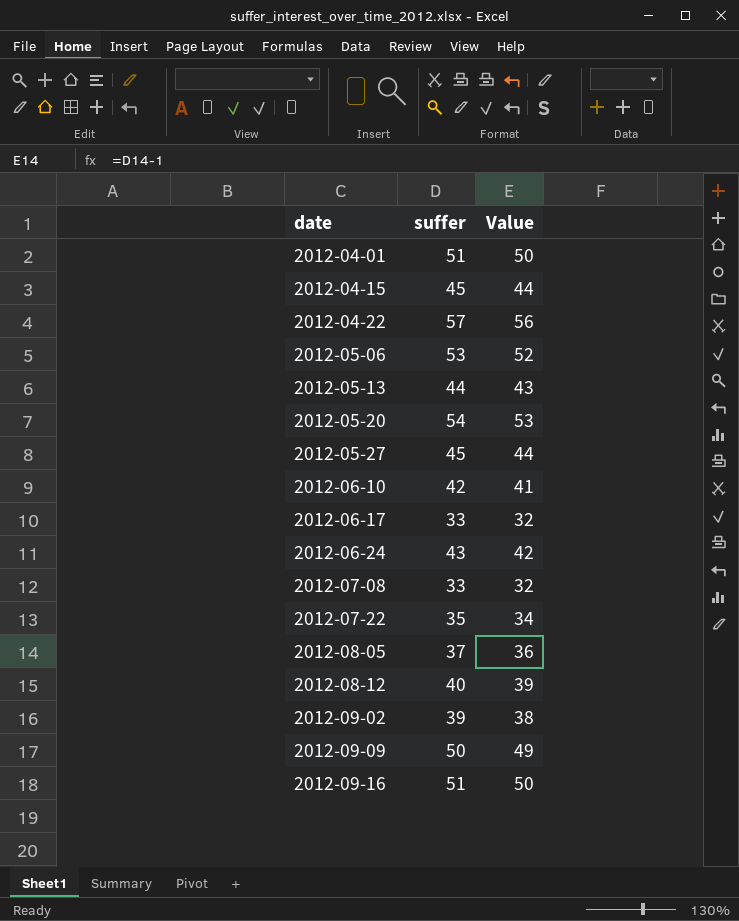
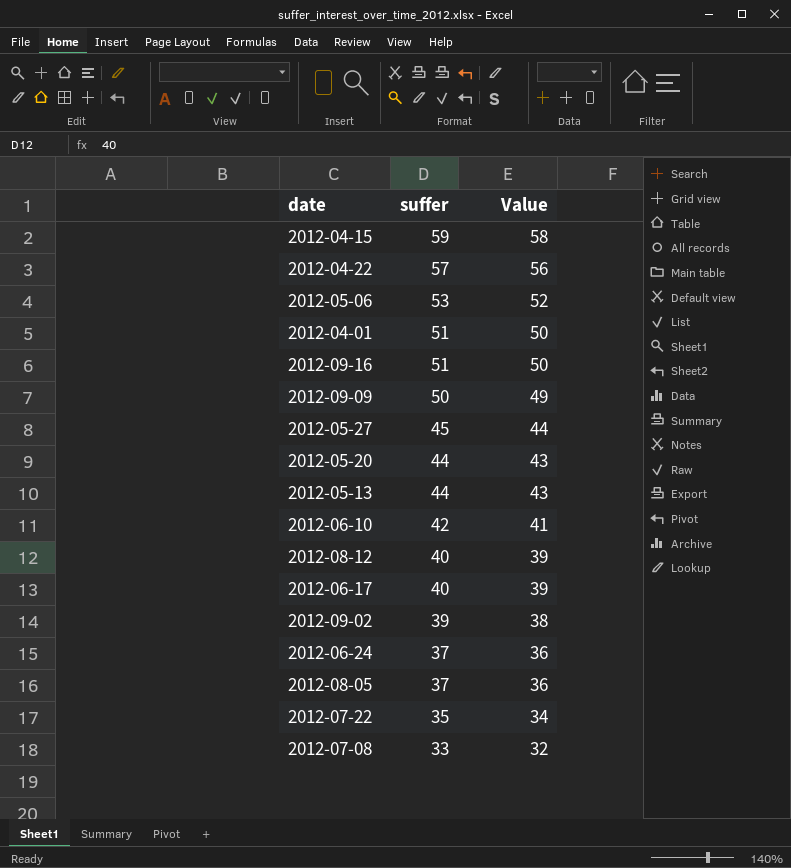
row order: date ascending -> suffer descending
2012-04-15 | suffer: 45 -> 59
2012-04-15 | Value: 44 -> 58
2012-05-20 | suffer: 54 -> 44
2012-05-20 | Value: 53 -> 43
2012-06-17 | suffer: 33 -> 40
2012-06-17 | Value: 32 -> 39
2012-06-24 | suffer: 43 -> 37
2012-06-24 | Value: 42 -> 36

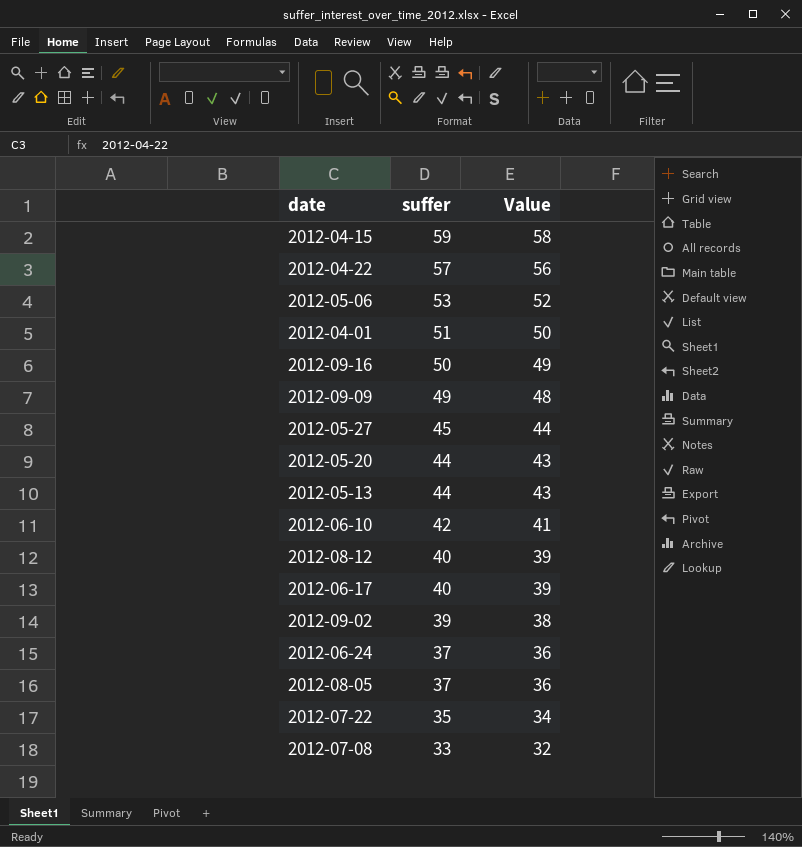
2012-09-16 | suffer: 51 -> 50
2012-09-16 | Value: 50 -> 49
2012-09-09 | suffer: 50 -> 49
2012-09-09 | Value: 49 -> 48

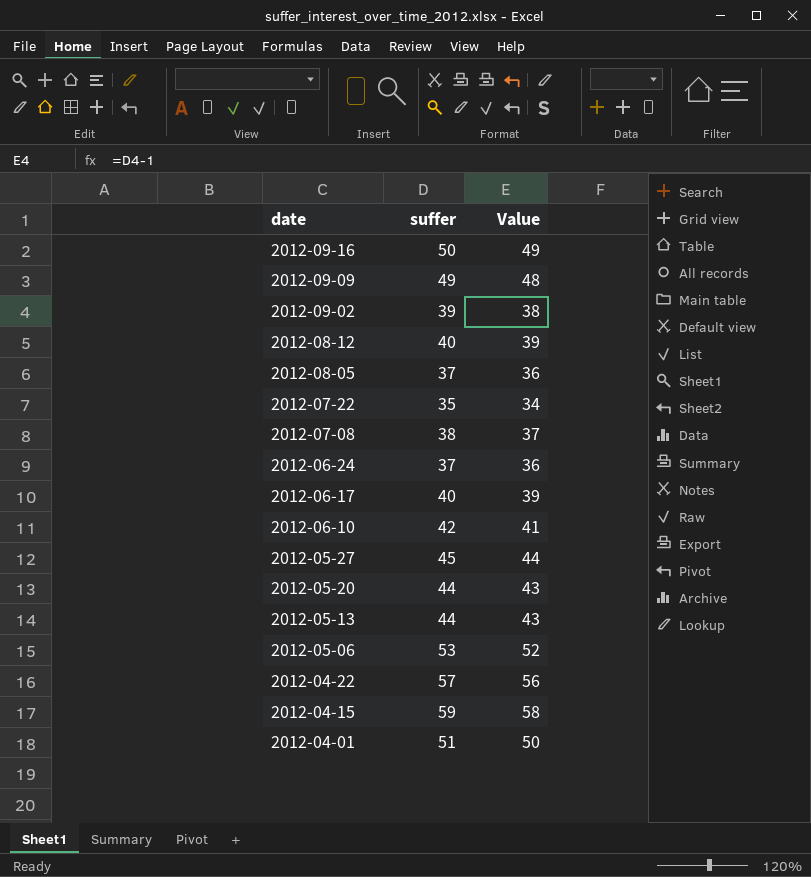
row order: suffer descending -> date descending
2012-07-08 | suffer: 33 -> 38
2012-07-08 | Value: 32 -> 37

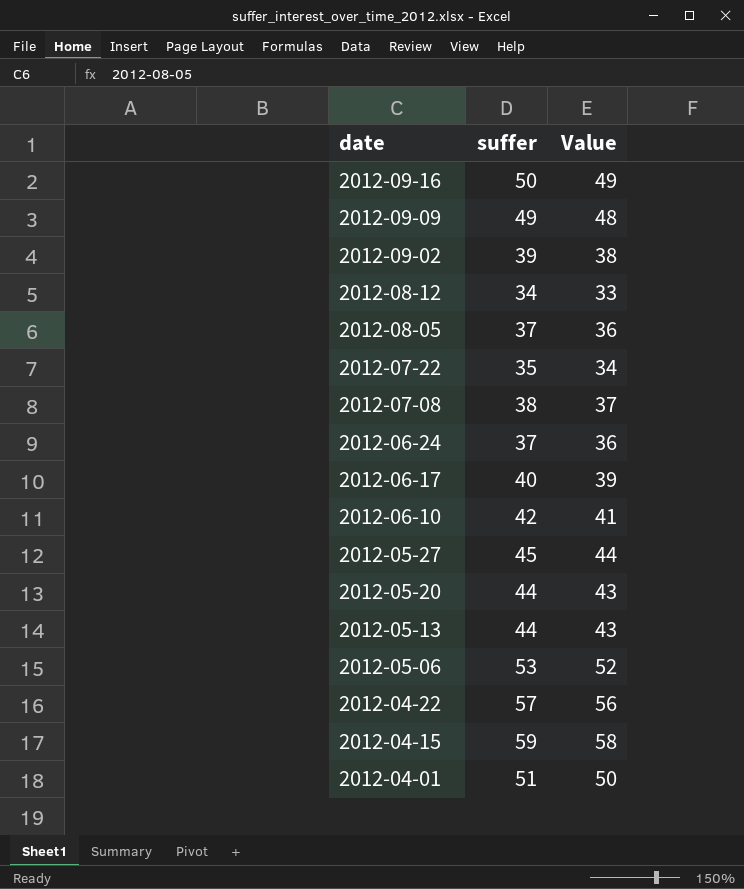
2012-08-12 | suffer: 40 -> 34
2012-08-12 | Value: 39 -> 33

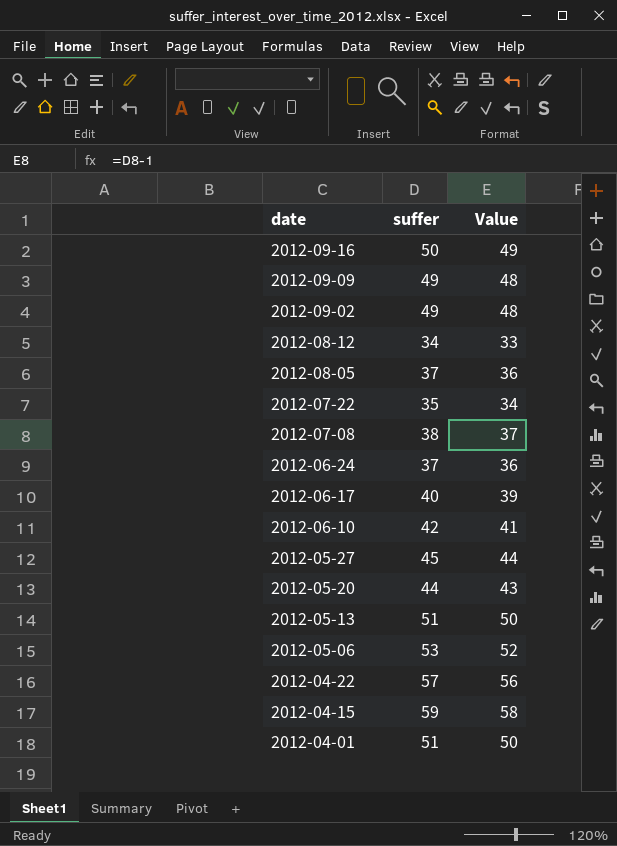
2012-09-02 | suffer: 39 -> 49
2012-09-02 | Value: 38 -> 48
2012-05-13 | suffer: 44 -> 51
2012-05-13 | Value: 43 -> 50

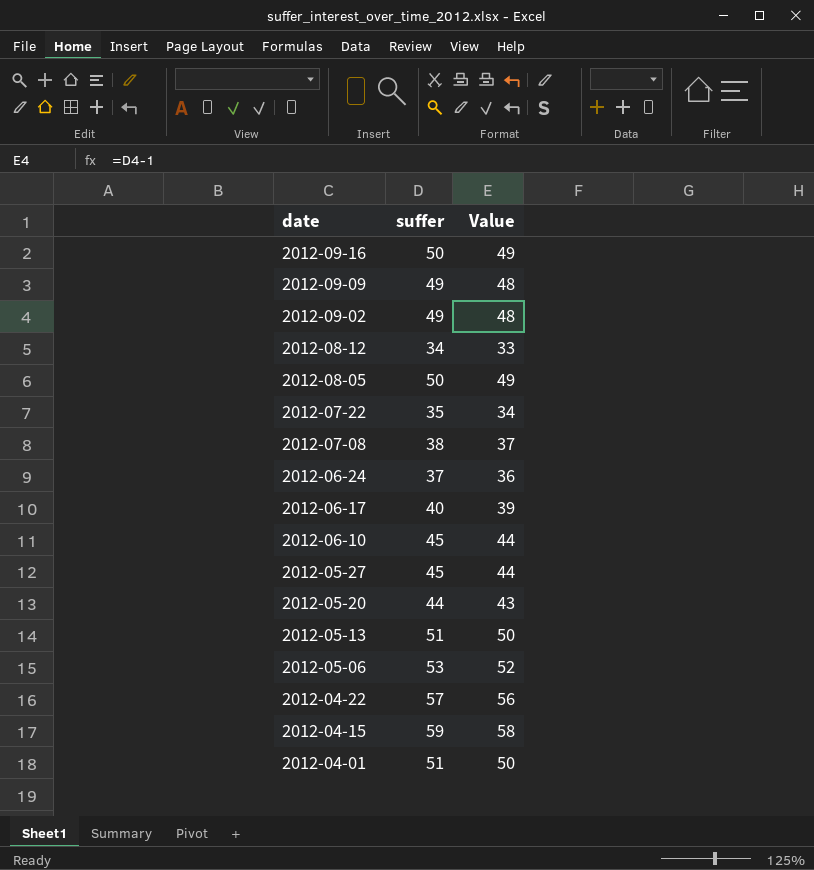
2012-08-05 | suffer: 37 -> 50
2012-08-05 | Value: 36 -> 49
2012-06-10 | suffer: 42 -> 45
2012-06-10 | Value: 41 -> 44

